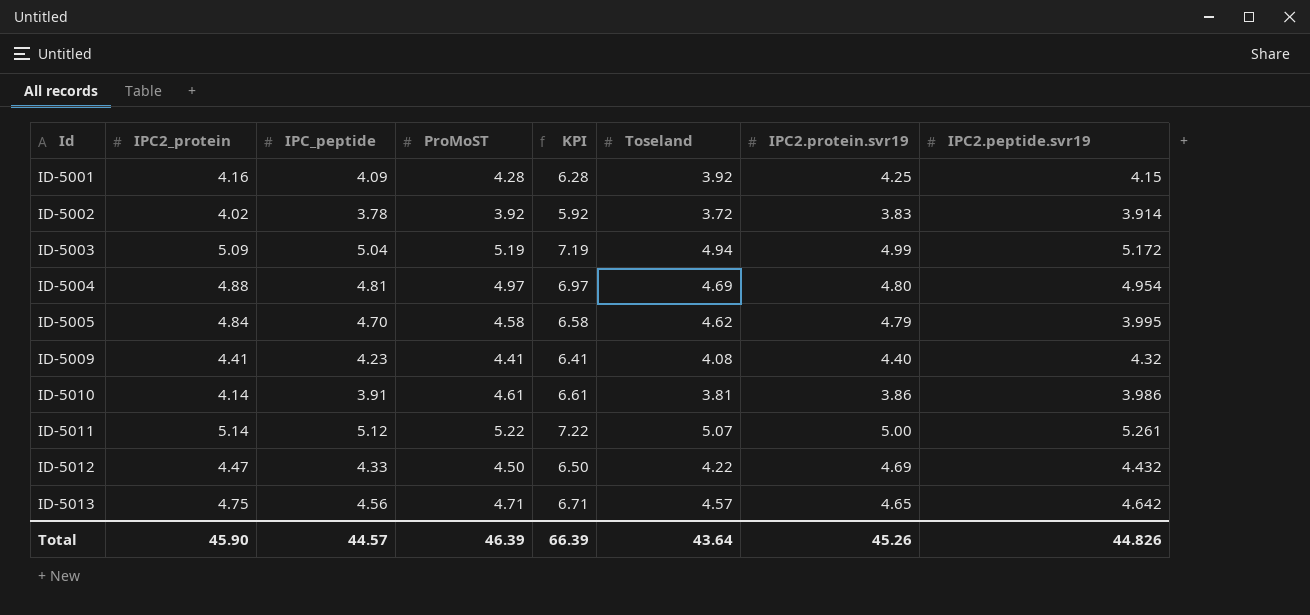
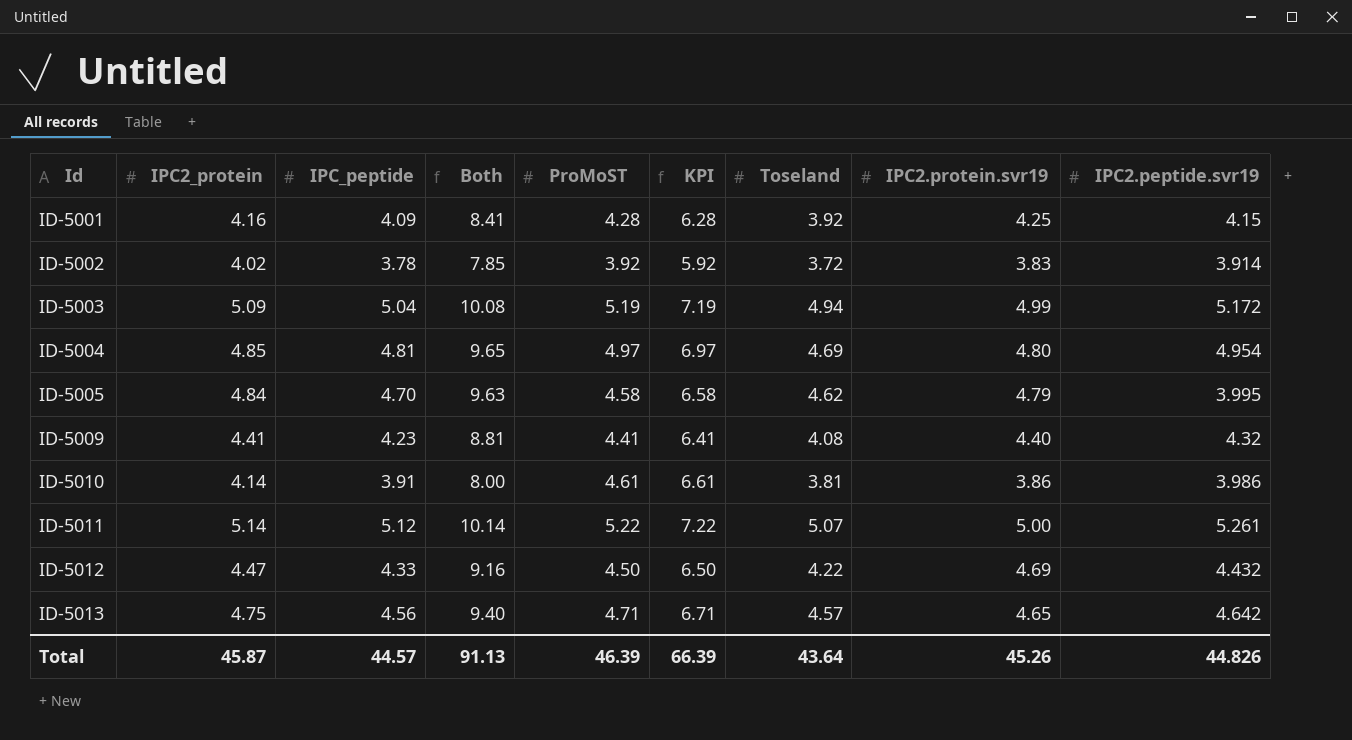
column Both | formula: none -> [IPC2_protein] + [IPC2.protein.svr19]
ID-5004 | IPC2_protein: 4.88 -> 4.85
Total | IPC2_protein: 45.90 -> 45.87

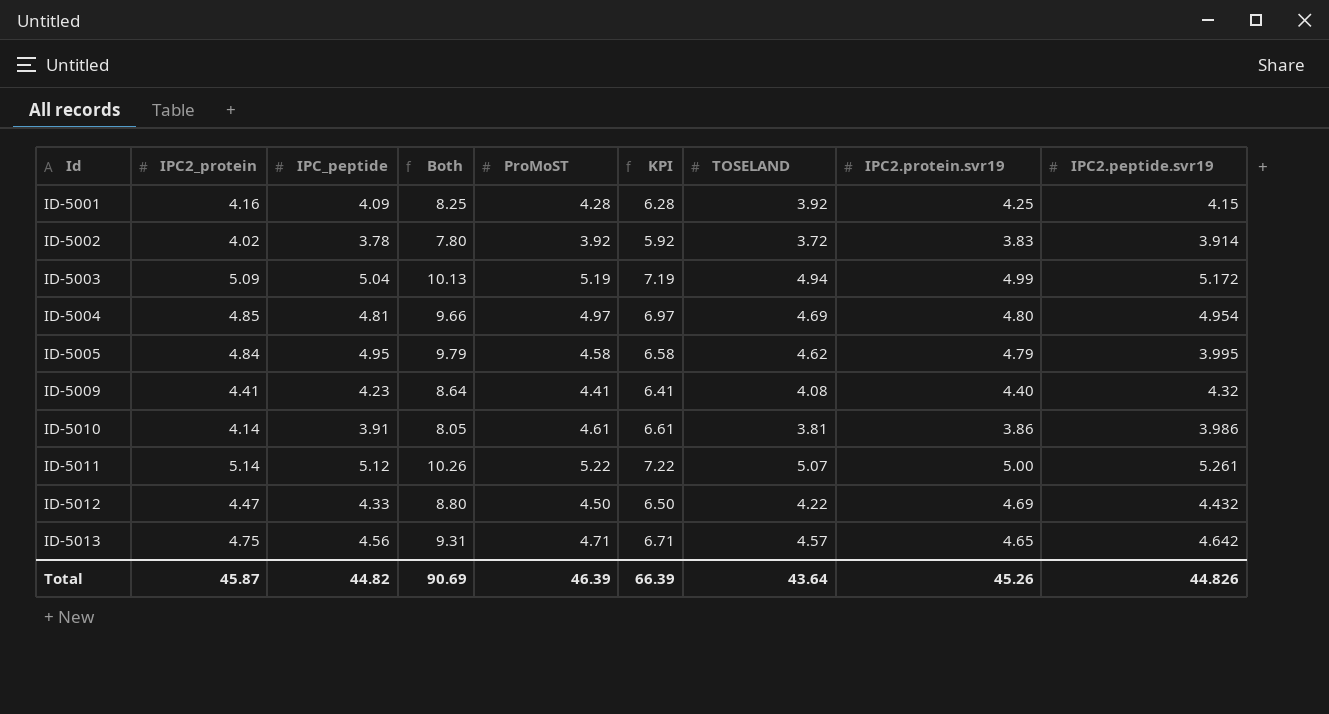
column Both | formula: [IPC2_protein] + [IPC2.protein.svr19] -> [IPC2_protein] + [IPC_peptide]
column name: Toseland -> TOSELAND
ID-5005 | IPC_peptide: 4.70 -> 4.95
Total | IPC_peptide: 44.57 -> 44.82
Total | Both: 91.13 -> 90.69

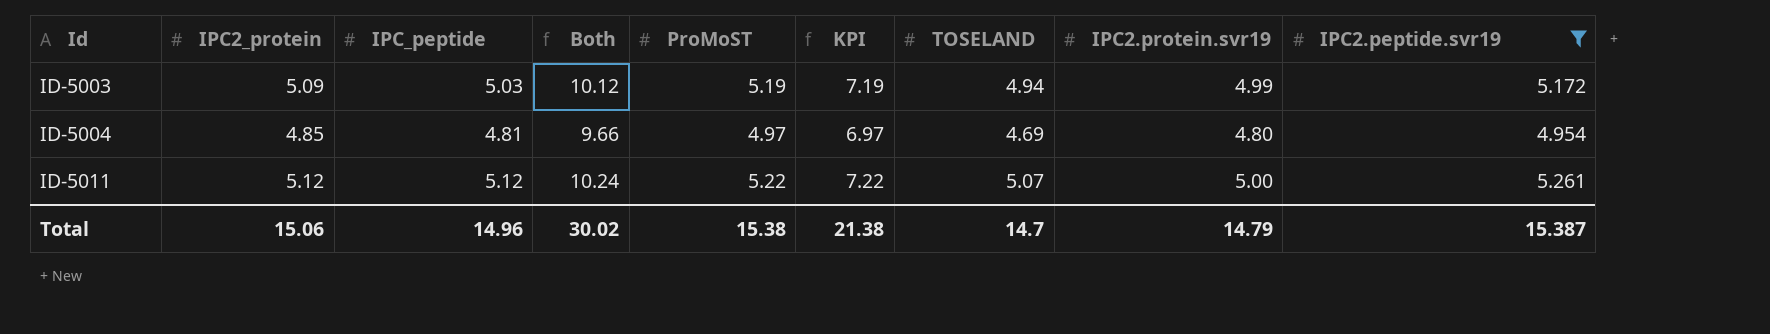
filter: none -> IPC2.peptide.svr19 >= 4.954
ID-5003 | IPC_peptide: 5.04 -> 5.03
ID-5003 | Both: 10.13 -> 10.12
ID-5011 | IPC2_protein: 5.14 -> 5.12
ID-5011 | Both: 10.26 -> 10.24
Total | IPC2_protein: 45.87 -> 15.06
Total | IPC_peptide: 44.82 -> 14.96
Total | Both: 90.69 -> 30.02
Total | ProMoST: 46.39 -> 15.38
Total | KPI: 66.39 -> 21.38
Total | TOSELAND: 43.64 -> 14.7
Total | IPC2.protein.svr19: 45.26 -> 14.79
Total | IPC2.peptide.svr19: 44.826 -> 15.387

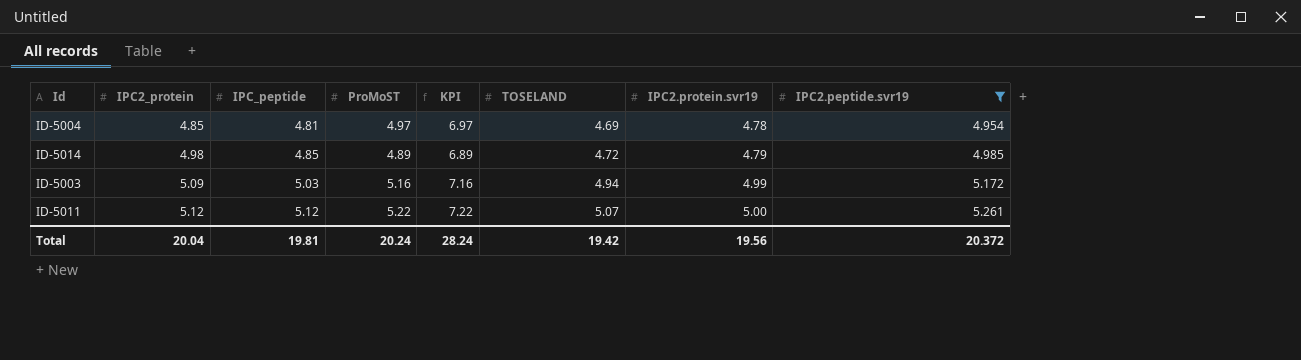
row order: Id ascending -> IPC2_protein ascending
column Both | formula: [IPC2_protein] + [IPC_peptide] -> none
ID-5004 | IPC2.protein.svr19: 4.80 -> 4.78
row ID-5014: none -> 4.98 | 4.85 | 4.89 | 6.89 | 4.72 | 4.79 | 4.985
ID-5003 | ProMoST: 5.19 -> 5.16
ID-5003 | KPI: 7.19 -> 7.16
Total | IPC2_protein: 15.06 -> 20.04
Total | IPC_peptide: 14.96 -> 19.81
Total | ProMoST: 15.38 -> 20.24
Total | KPI: 21.38 -> 28.24
Total | TOSELAND: 14.7 -> 19.42
Total | IPC2.protein.svr19: 14.79 -> 19.56
Total | IPC2.peptide.svr19: 15.387 -> 20.372

